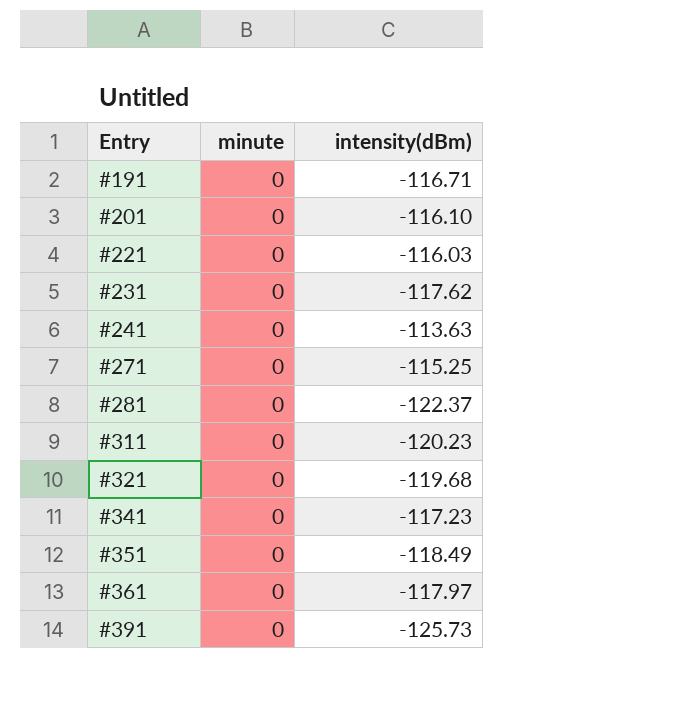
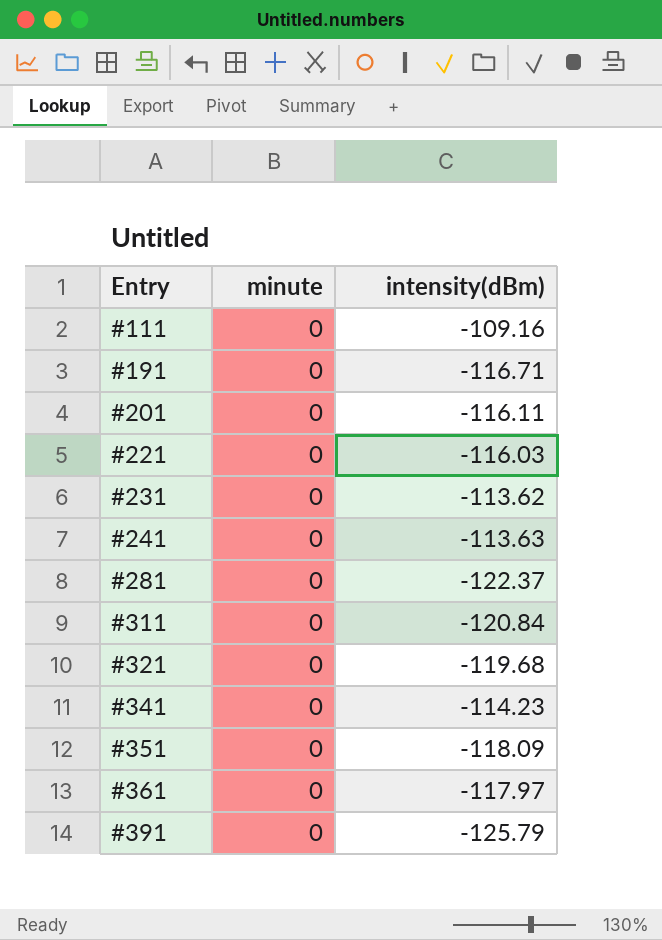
row #271: 0 | -115.25 -> none
row #111: none -> 0 | -109.16
#201 | intensity(dBm): -116.10 -> -116.11
#231 | intensity(dBm): -117.62 -> -113.62
#311 | intensity(dBm): -120.23 -> -120.84
#341 | intensity(dBm): -117.23 -> -114.23
#351 | intensity(dBm): -118.49 -> -118.09
#391 | intensity(dBm): -125.73 -> -125.79

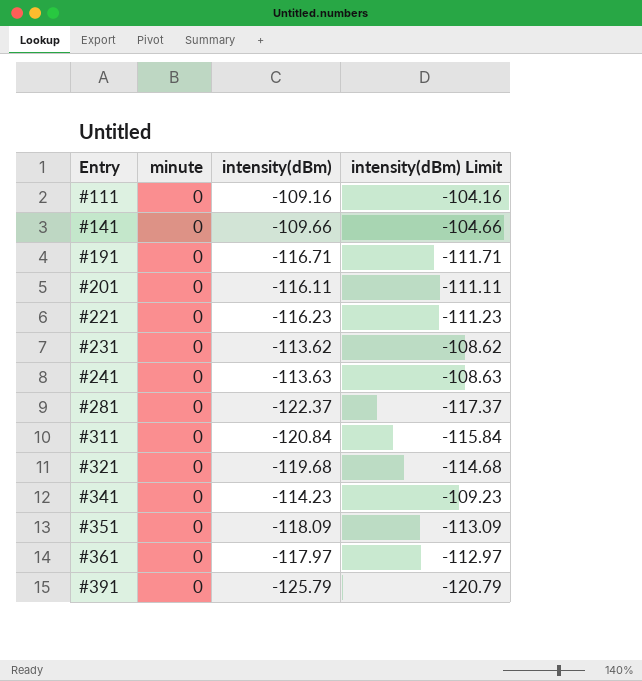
column intensity(dBm) Limit | formula: none -> [intensity(dBm)] + 5
row #141: none -> 0 | -109.66 | -104.66
#221 | intensity(dBm): -116.03 -> -116.23

